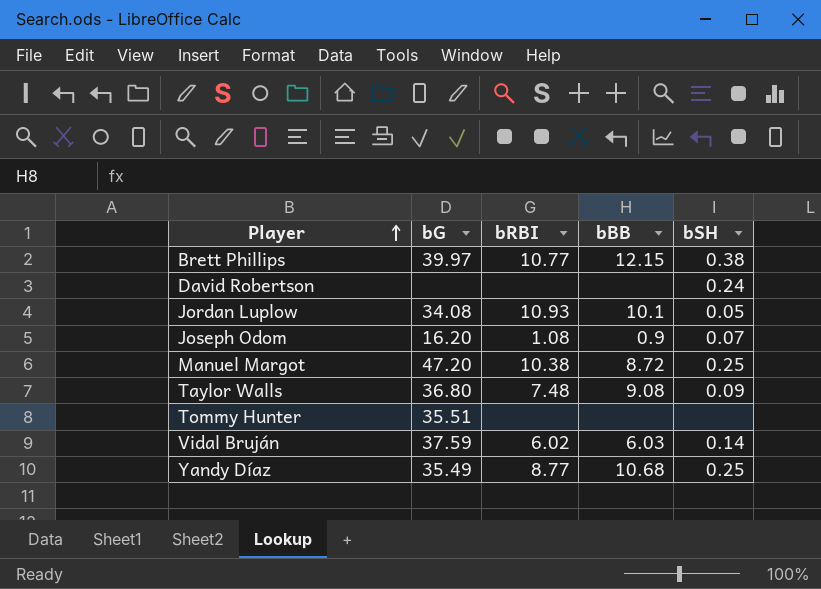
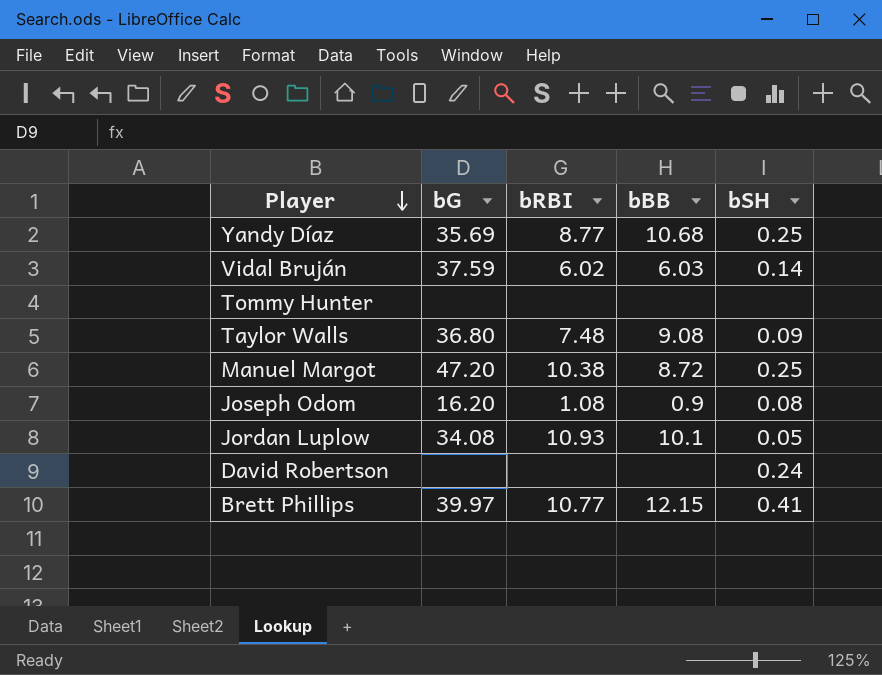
row order: Player ascending -> Player descending
Yandy Díaz | bG: 35.49 -> 35.69
Tommy Hunter | bG: 35.51 -> none
Joseph Odom | bSH: 0.07 -> 0.08
Brett Phillips | bSH: 0.38 -> 0.41

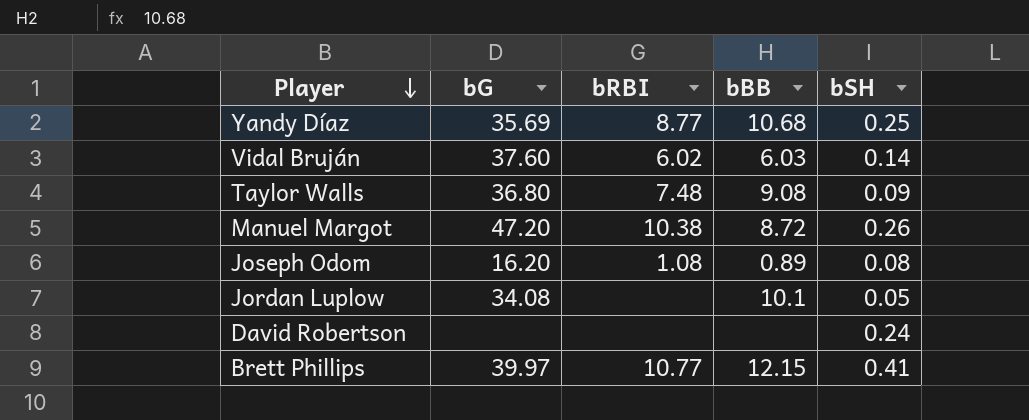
row Tommy Hunter: none | none | none | none -> none
Vidal Bruján | bG: 37.59 -> 37.60
Manuel Margot | bSH: 0.25 -> 0.26
Joseph Odom | bBB: 0.9 -> 0.89
Jordan Luplow | bRBI: 10.93 -> none

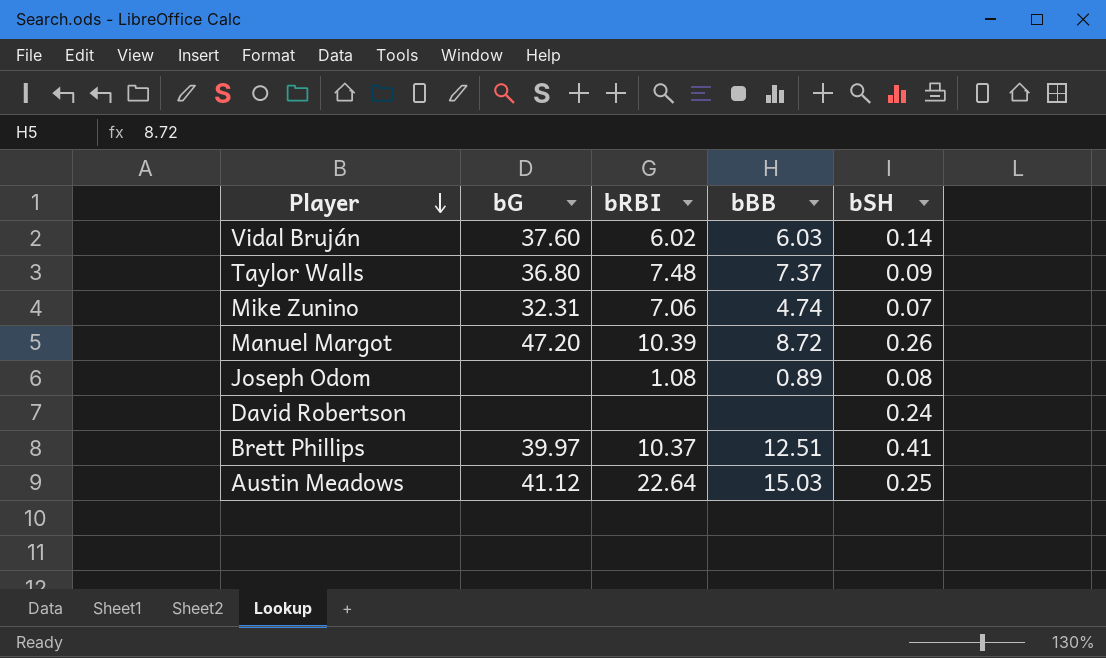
row Yandy Díaz: 35.69 | 8.77 | 10.68 | 0.25 -> none
row Jordan Luplow: 34.08 | none | 10.1 | 0.05 -> none
Taylor Walls | bBB: 9.08 -> 7.37
row Mike Zunino: none -> 32.31 | 7.06 | 4.74 | 0.07
Manuel Margot | bRBI: 10.38 -> 10.39
Joseph Odom | bG: 16.20 -> none
Brett Phillips | bRBI: 10.77 -> 10.37
Brett Phillips | bBB: 12.15 -> 12.51
row Austin Meadows: none -> 41.12 | 22.64 | 15.03 | 0.25

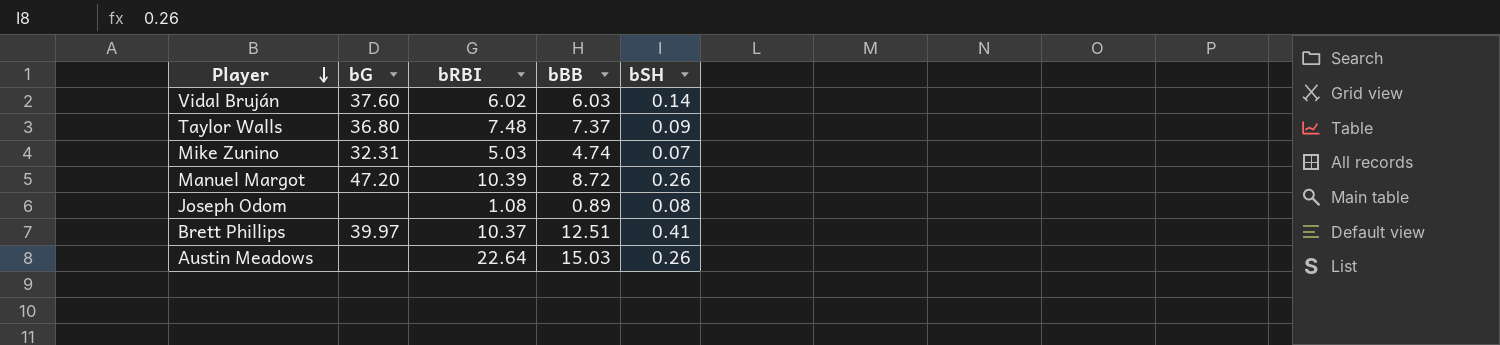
row David Robertson: none | none | none | 0.24 -> none
Mike Zunino | bRBI: 7.06 -> 5.03
Austin Meadows | bG: 41.12 -> none
Austin Meadows | bSH: 0.25 -> 0.26

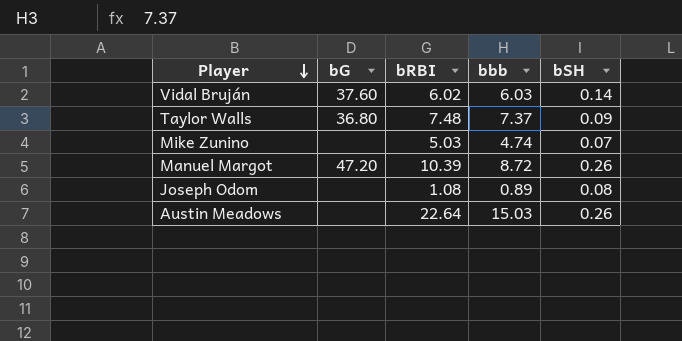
column name: bBB -> bbb
row Brett Phillips: 39.97 | 10.37 | 12.51 | 0.41 -> none
Mike Zunino | bG: 32.31 -> none

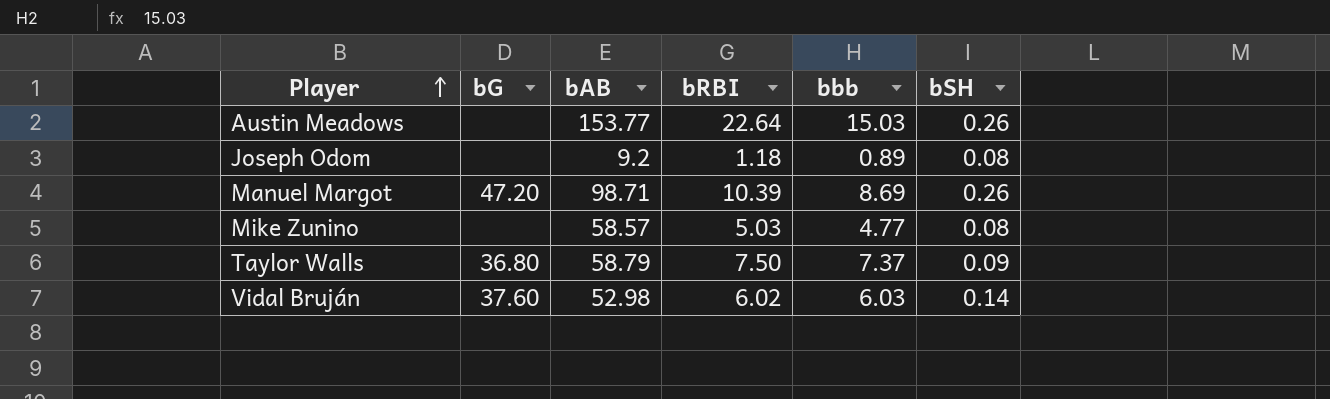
row order: Player descending -> Player ascending
column bAB | position: none -> 3
Joseph Odom | bRBI: 1.08 -> 1.18
Manuel Margot | bbb: 8.72 -> 8.69
Mike Zunino | bbb: 4.74 -> 4.77
Mike Zunino | bSH: 0.07 -> 0.08
Taylor Walls | bRBI: 7.48 -> 7.50

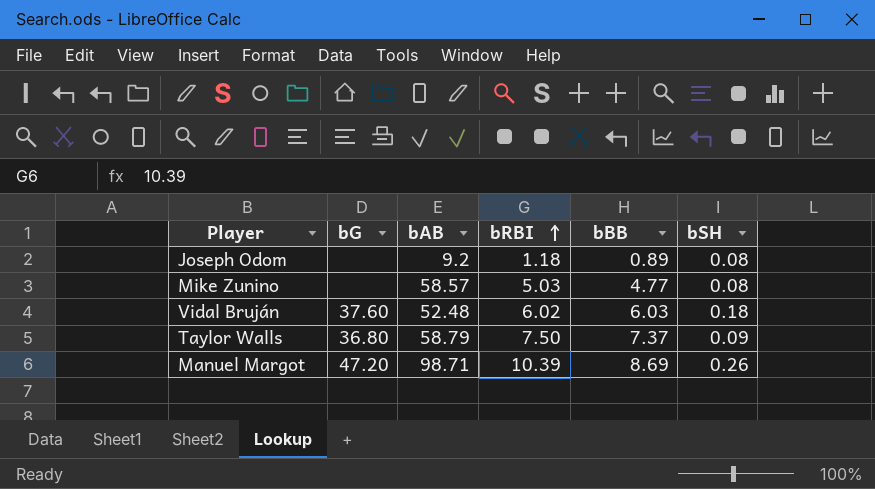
row order: Player ascending -> bRBI ascending
column name: bbb -> bBB
row Austin Meadows: none | 153.77 | 22.64 | 15.03 | 0.26 -> none
Vidal Bruján | bAB: 52.98 -> 52.48
Vidal Bruján | bSH: 0.14 -> 0.18

